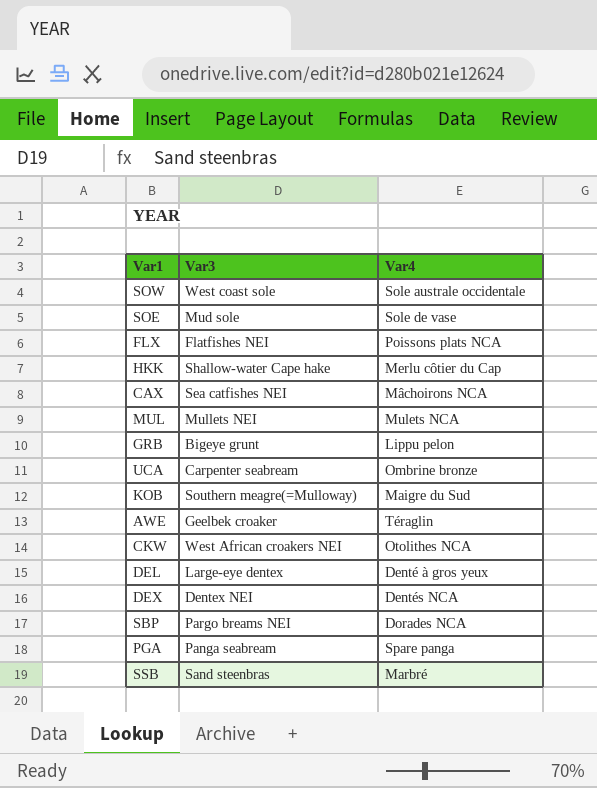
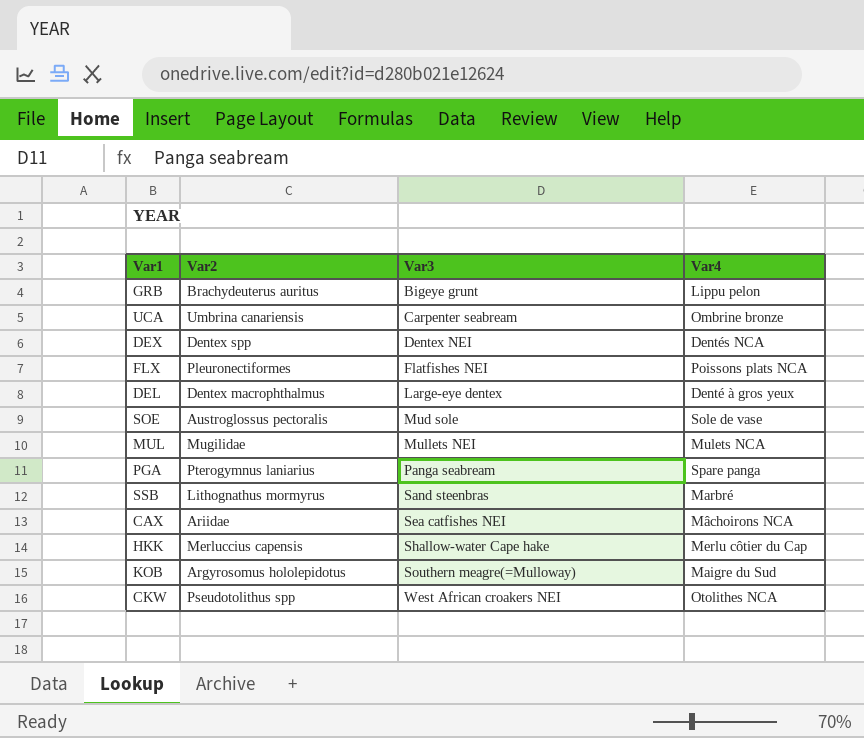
row order: none -> Var3 ascending
column Var2 | position: none -> 2
row SOW: West coast sole | Sole australe occidentale -> none
row AWE: Geelbek croaker | Téraglin -> none
row SBP: Pargo breams NEI | Dorades NCA -> none

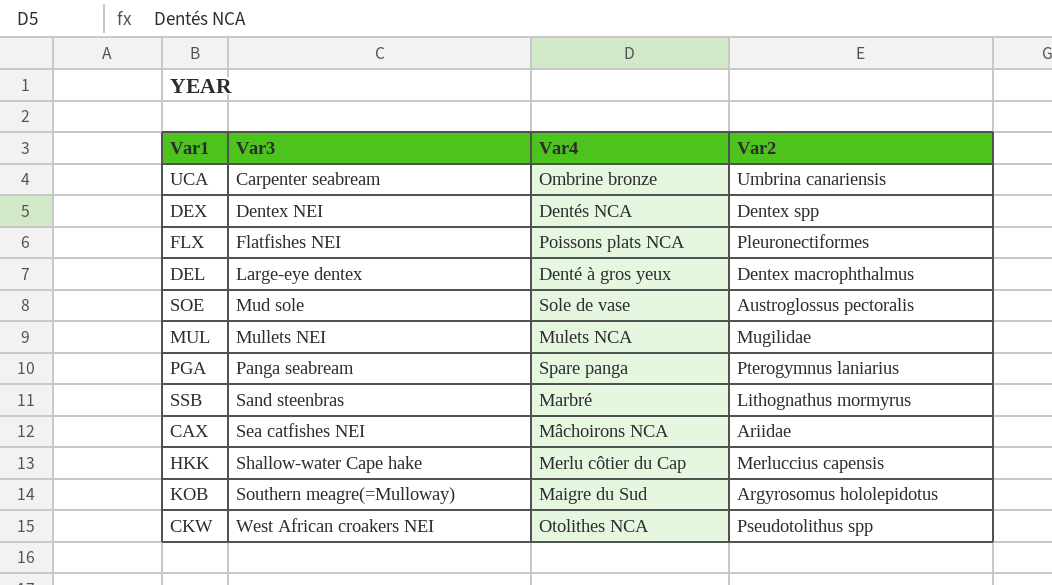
column Var2 | position: 2 -> 4
row GRB: Brachydeuterus auritus | Bigeye grunt | Lippu pelon -> none

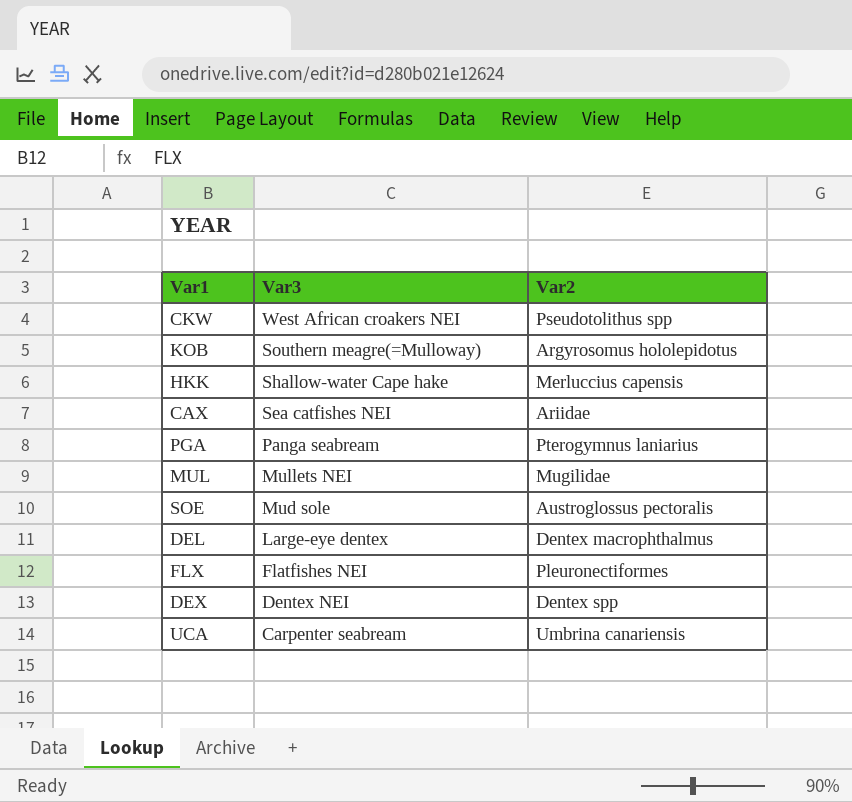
row order: Var3 ascending -> Var3 descending
column Var4 | position: 3 -> none
row SSB: Sand steenbras | Marbré | Lithognathus mormyrus -> none

